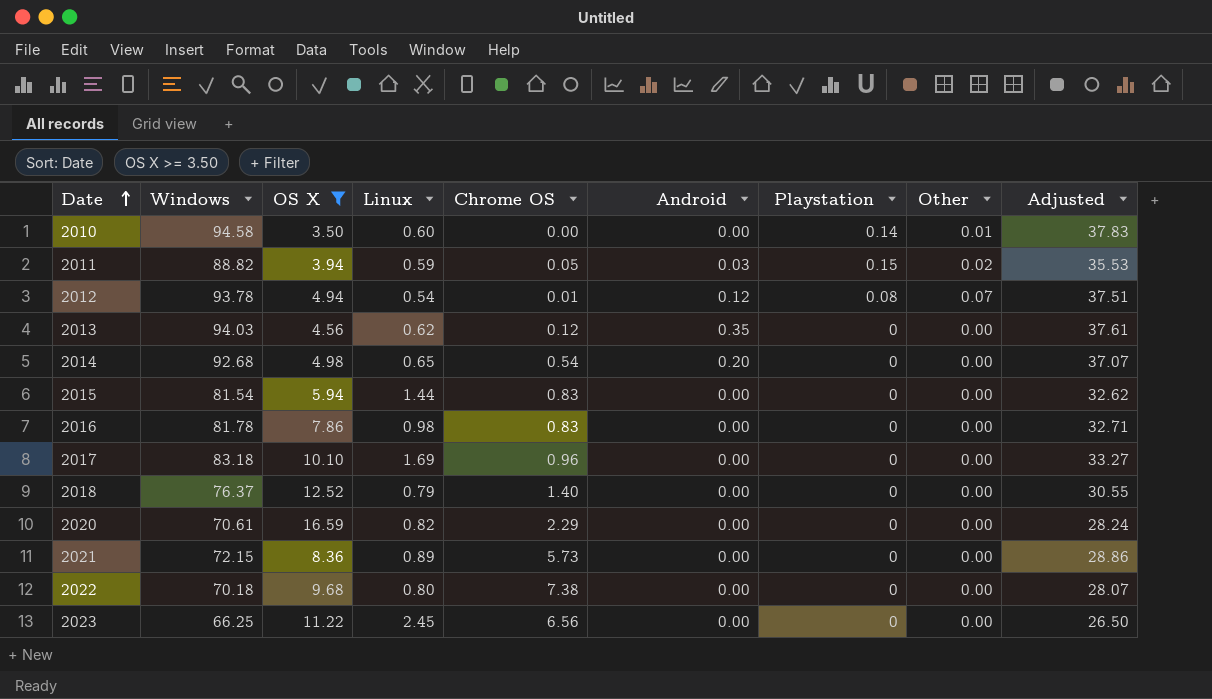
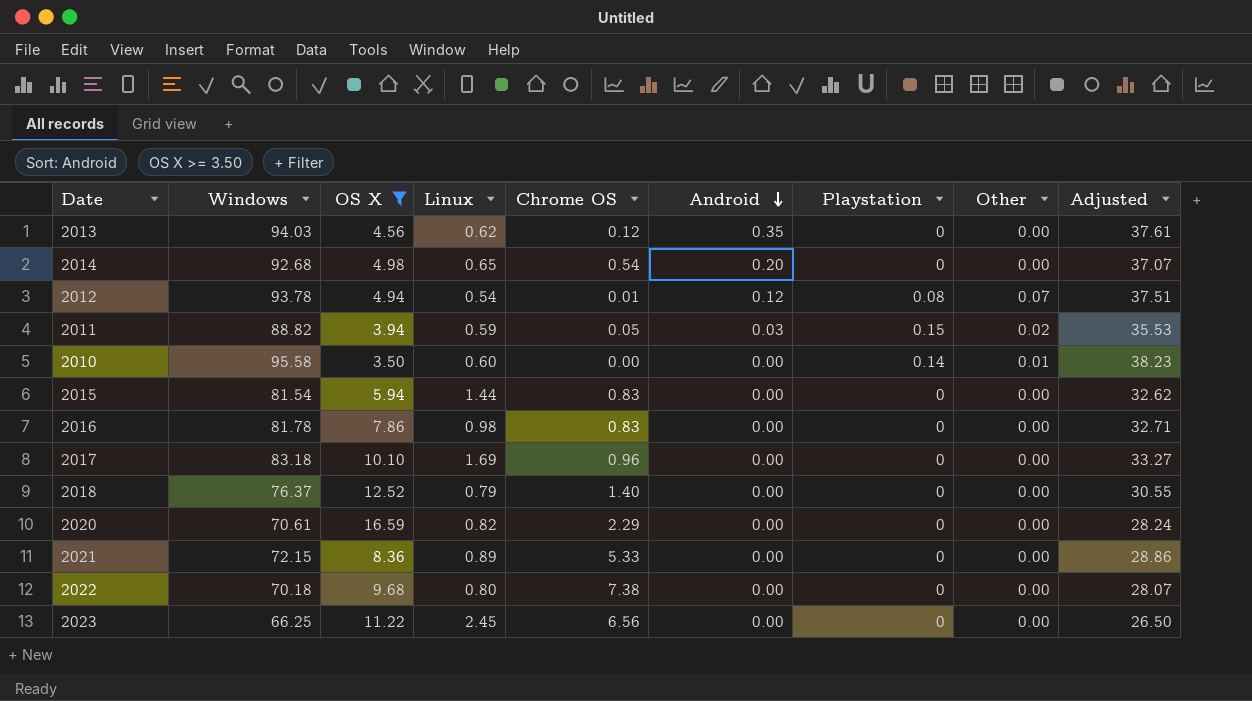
row order: Date ascending -> Android descending
2010 | Windows: 94.58 -> 95.58
2010 | Adjusted: 37.83 -> 38.23
2021 | Chrome OS: 5.73 -> 5.33

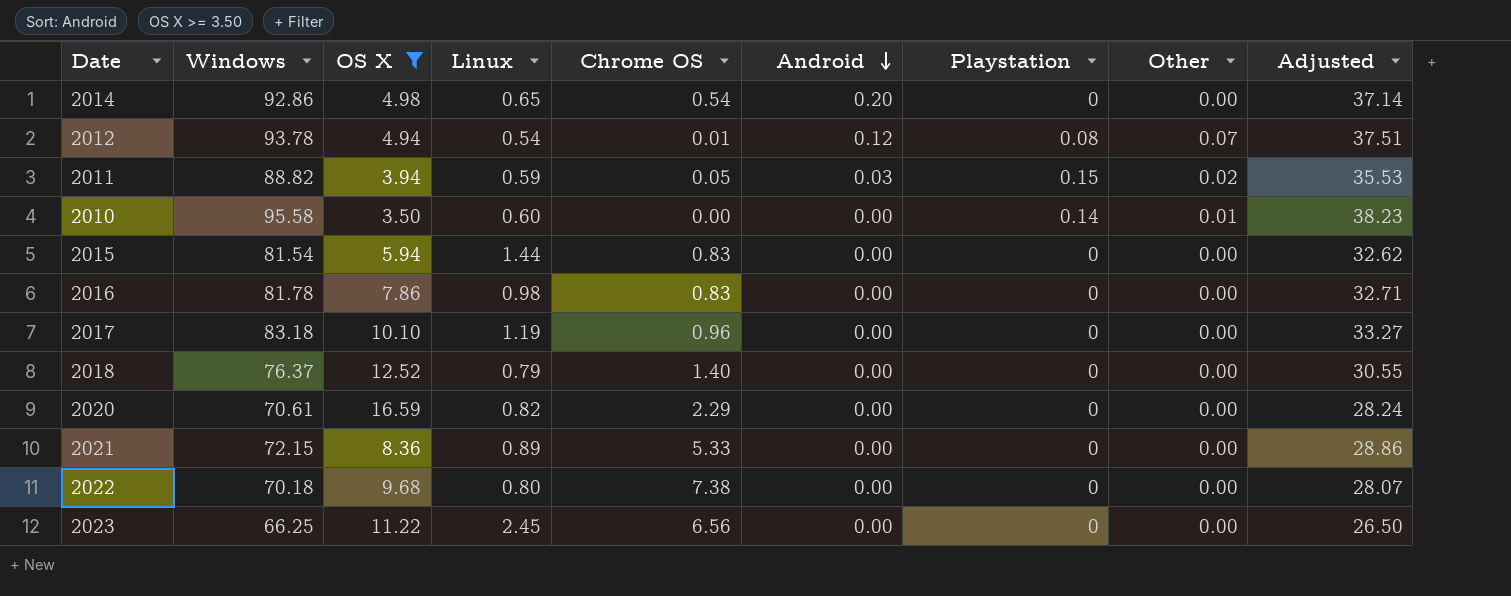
row 2013: 94.03 | 4.56 | 0.62 | 0.12 | 0.35 | 0 | 0.00 | 37.61 -> none
2014 | Windows: 92.68 -> 92.86
2014 | Adjusted: 37.07 -> 37.14
2017 | Linux: 1.69 -> 1.19

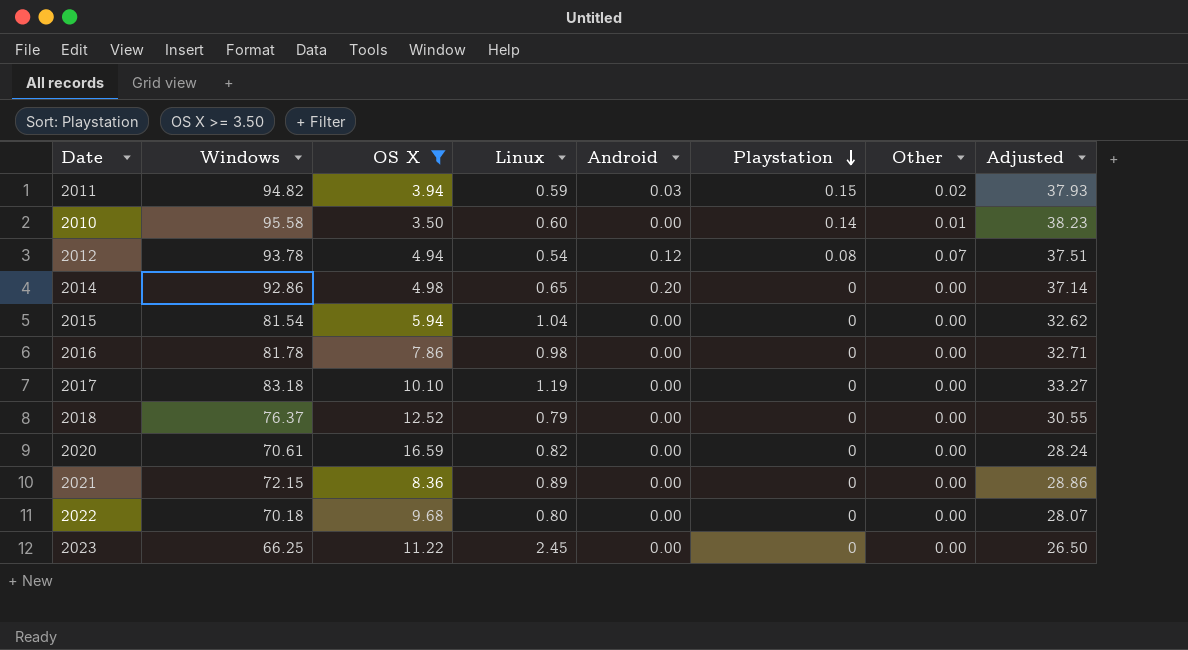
row order: Android descending -> Playstation descending
column Chrome OS | position: 5 -> none
2011 | Windows: 88.82 -> 94.82
2011 | Adjusted: 35.53 -> 37.93
2015 | Linux: 1.44 -> 1.04

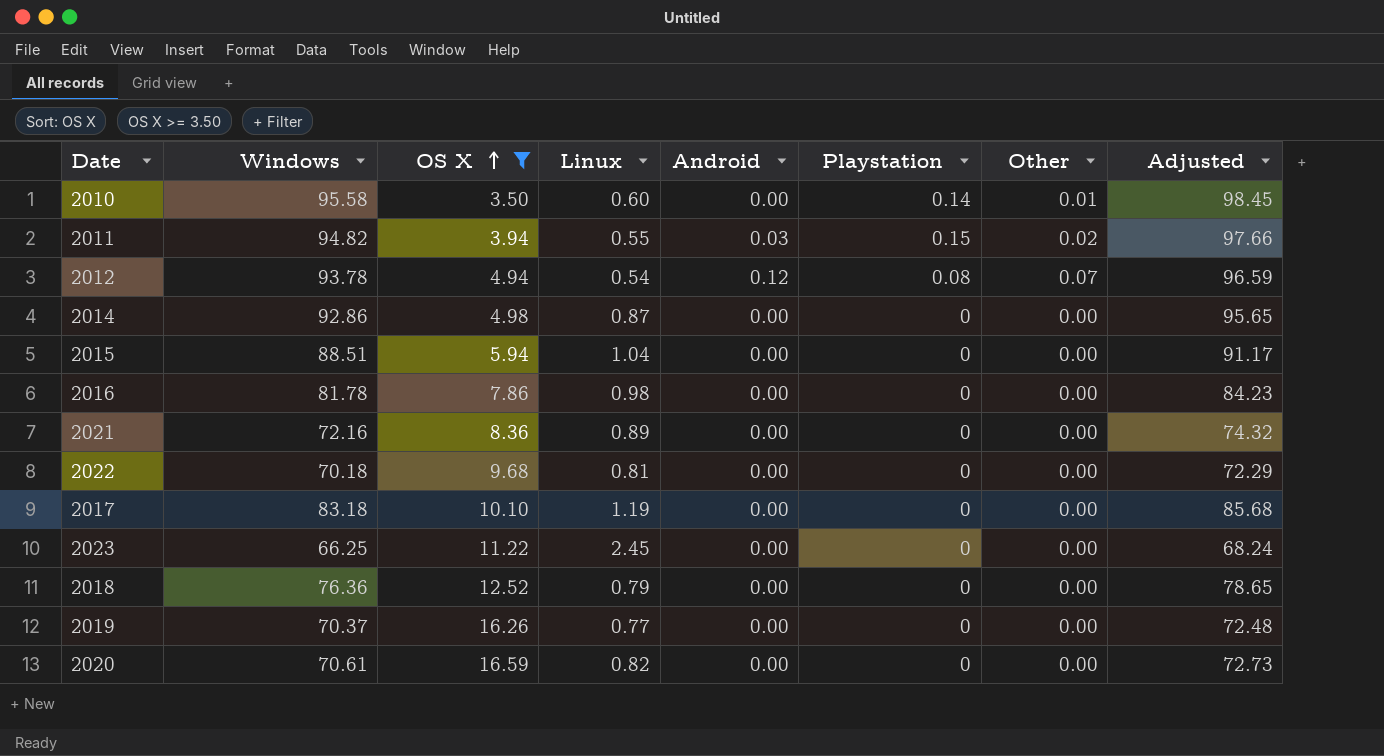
row order: Playstation descending -> OS X ascending
column Adjusted | formula: [Windows] * 0.4 -> [Windows] * 1.03
2011 | Linux: 0.59 -> 0.55
2014 | Linux: 0.65 -> 0.87
2014 | Android: 0.20 -> 0.00
2015 | Windows: 81.54 -> 88.51
2021 | Windows: 72.15 -> 72.16
2022 | Linux: 0.80 -> 0.81
2018 | Windows: 76.37 -> 76.36
row 2019: none -> 70.37 | 16.26 | 0.77 | 0.00 | 0 | 0.00 | 72.48

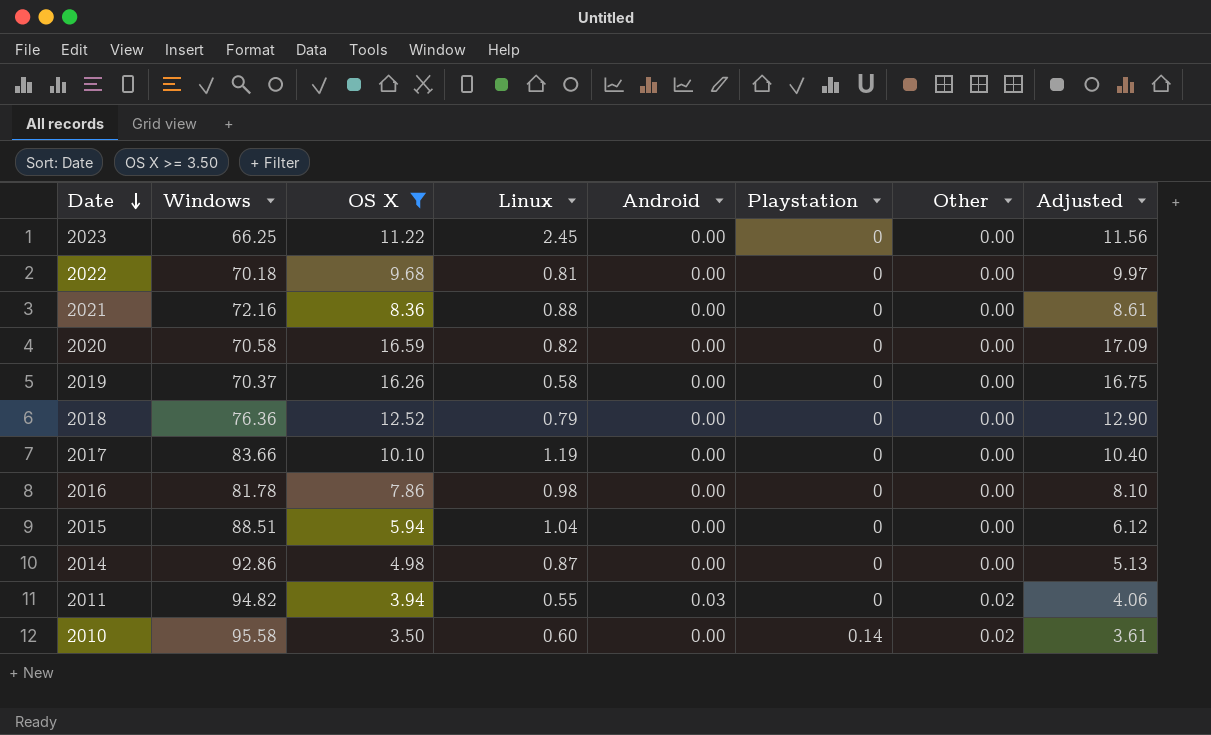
row order: OS X ascending -> Date descending
column Adjusted | formula: [Windows] * 1.03 -> [OS X] * 1.03
row 2012: 93.78 | 4.94 | 0.54 | 0.12 | 0.08 | 0.07 | 96.59 -> none
2021 | Linux: 0.89 -> 0.88
2020 | Windows: 70.61 -> 70.58
2019 | Linux: 0.77 -> 0.58
2017 | Windows: 83.18 -> 83.66
2011 | Playstation: 0.15 -> 0
2010 | Other: 0.01 -> 0.02

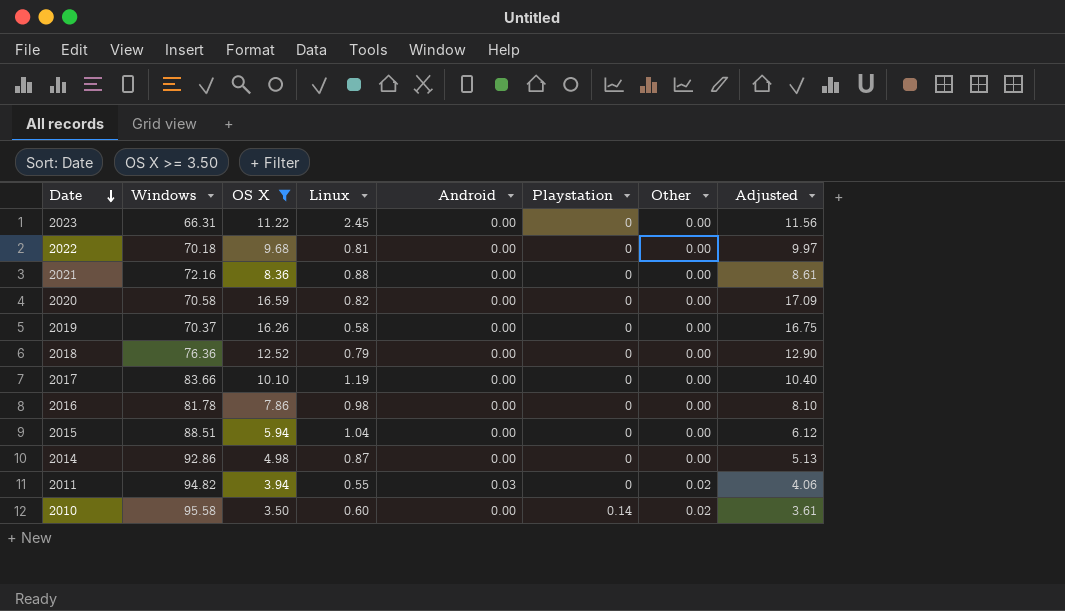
2023 | Windows: 66.25 -> 66.31

